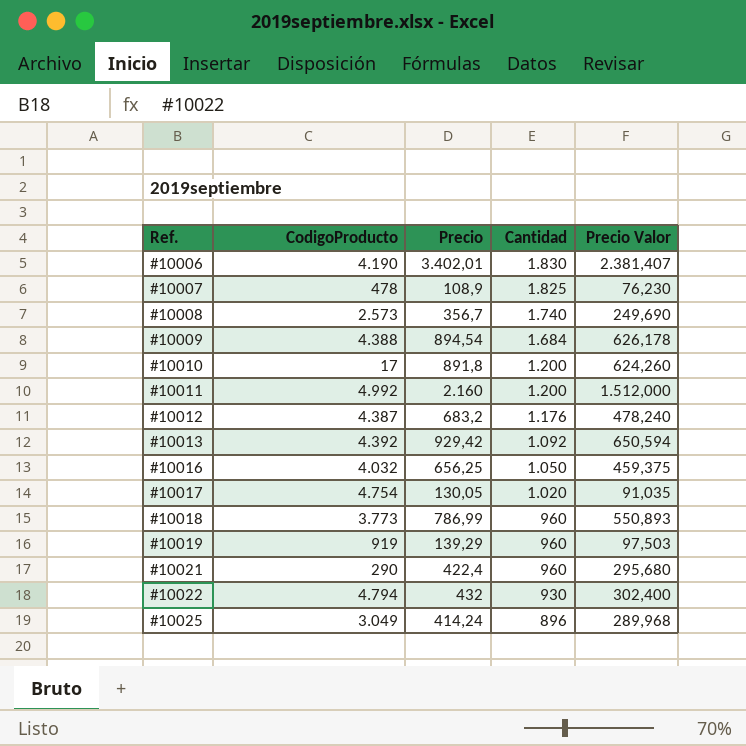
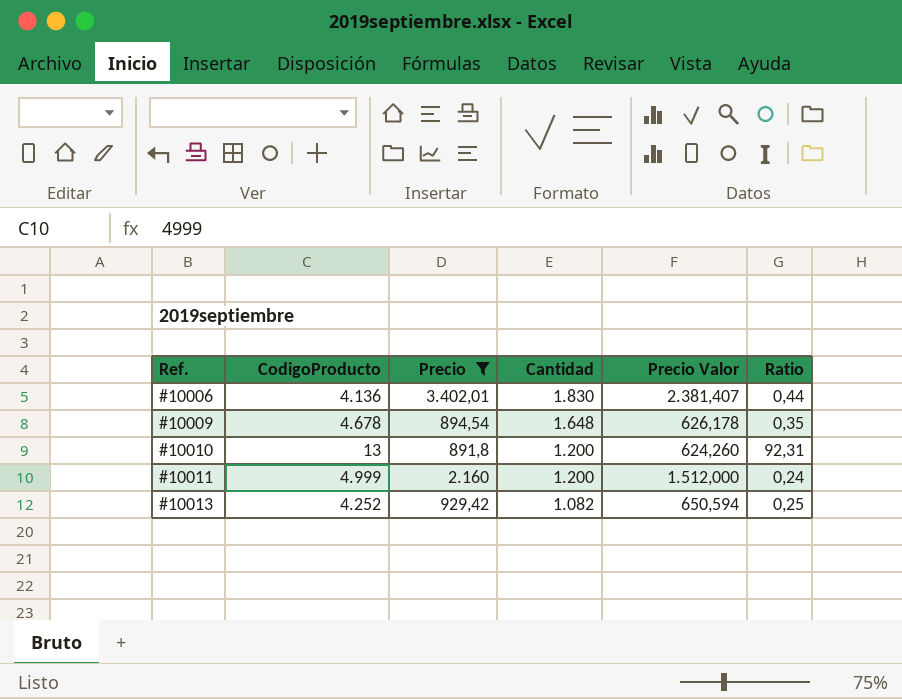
filter: none -> Precio >= 891,8
column Ratio | formula: none -> [Cantidad] / [CodigoProducto]
#10006 | CodigoProducto: 4.190 -> 4.136
#10009 | CodigoProducto: 4.388 -> 4.678
#10009 | Cantidad: 1.684 -> 1.648
#10010 | CodigoProducto: 17 -> 13
#10011 | CodigoProducto: 4.992 -> 4.999
#10013 | CodigoProducto: 4.392 -> 4.252
#10013 | Cantidad: 1.092 -> 1.082

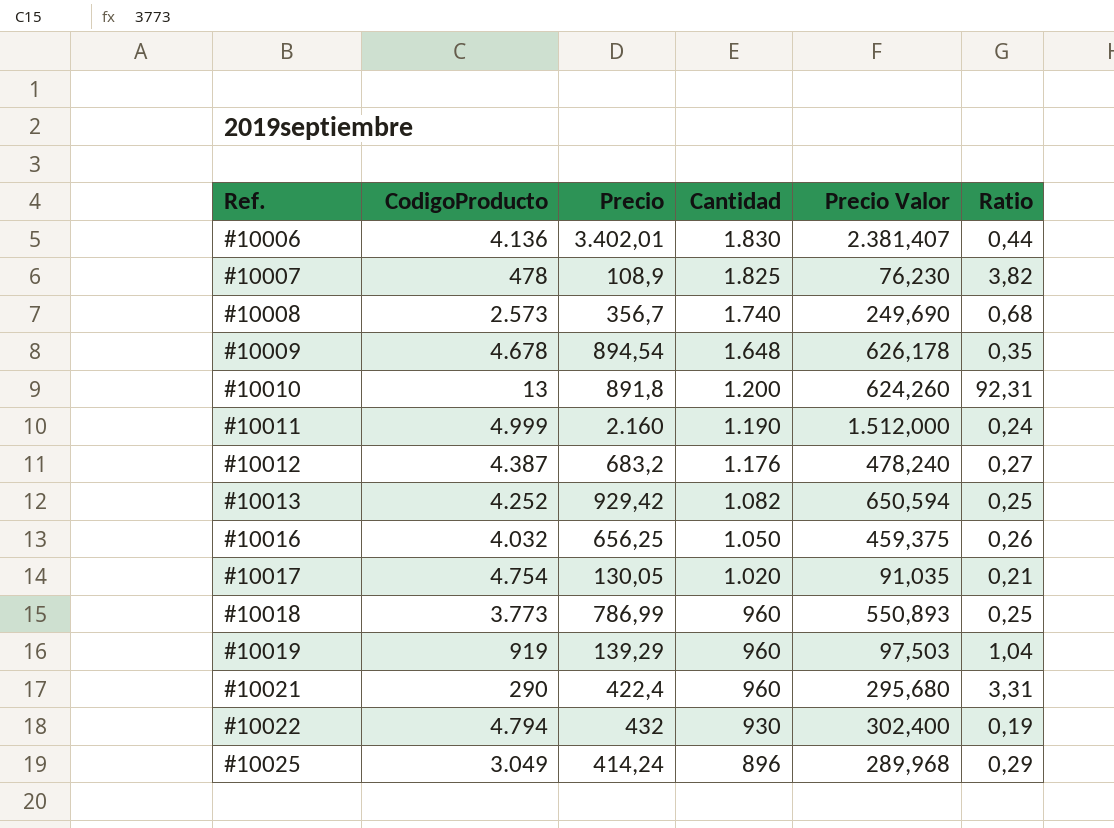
filter: Precio >= 891,8 -> none
#10011 | Cantidad: 1.200 -> 1.190

